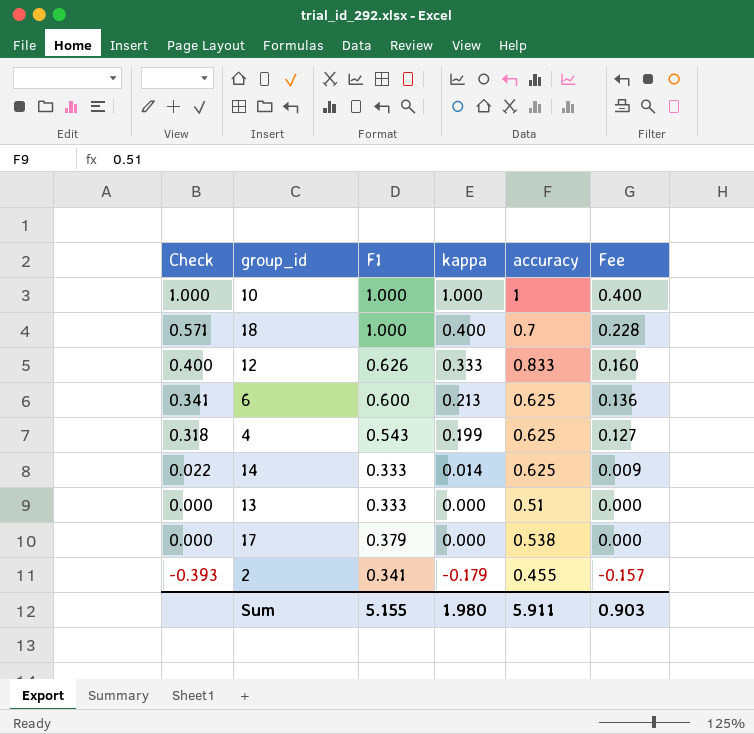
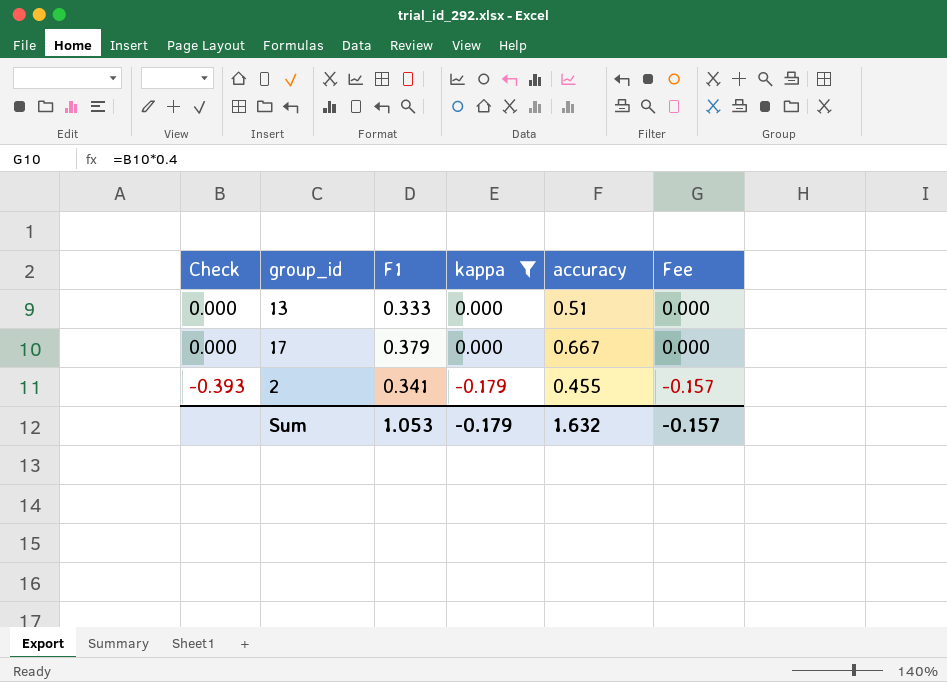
filter: none -> kappa <= 0.000
17 | accuracy: 0.538 -> 0.667
Sum | F1: 5.155 -> 1.053
Sum | kappa: 1.980 -> -0.179
Sum | accuracy: 5.911 -> 1.632
Sum | Fee: 0.903 -> -0.157

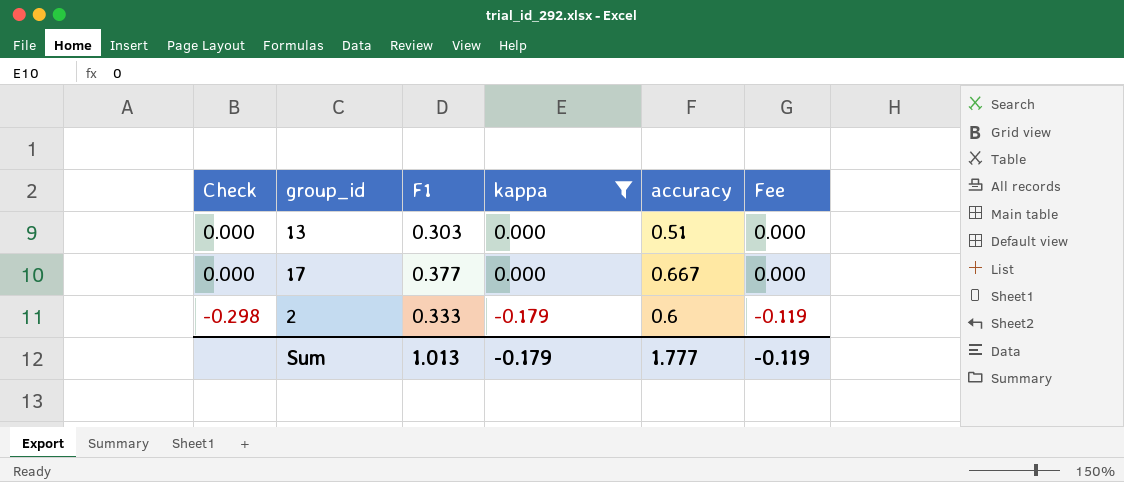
13 | F1: 0.333 -> 0.303
17 | F1: 0.379 -> 0.377
2 | Check: -0.393 -> -0.298
2 | F1: 0.341 -> 0.333
2 | accuracy: 0.455 -> 0.6
2 | Fee: -0.157 -> -0.119
Sum | F1: 1.053 -> 1.013
Sum | accuracy: 1.632 -> 1.777
Sum | Fee: -0.157 -> -0.119

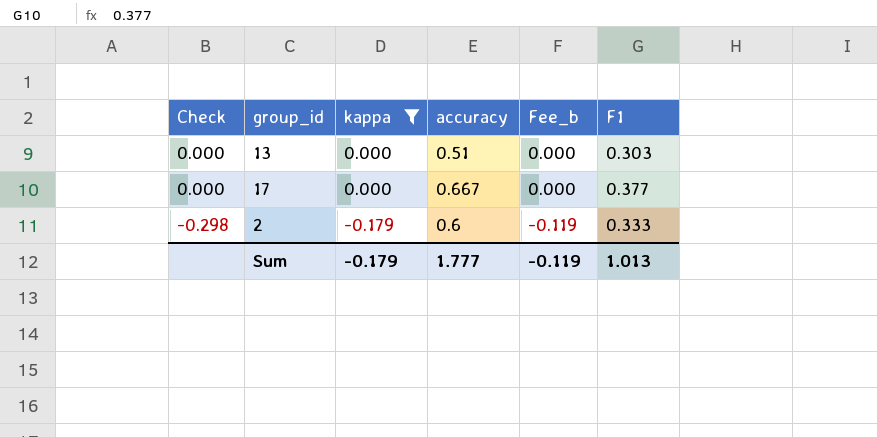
column name: Fee -> Fee_b
column F1 | position: 3 -> 6

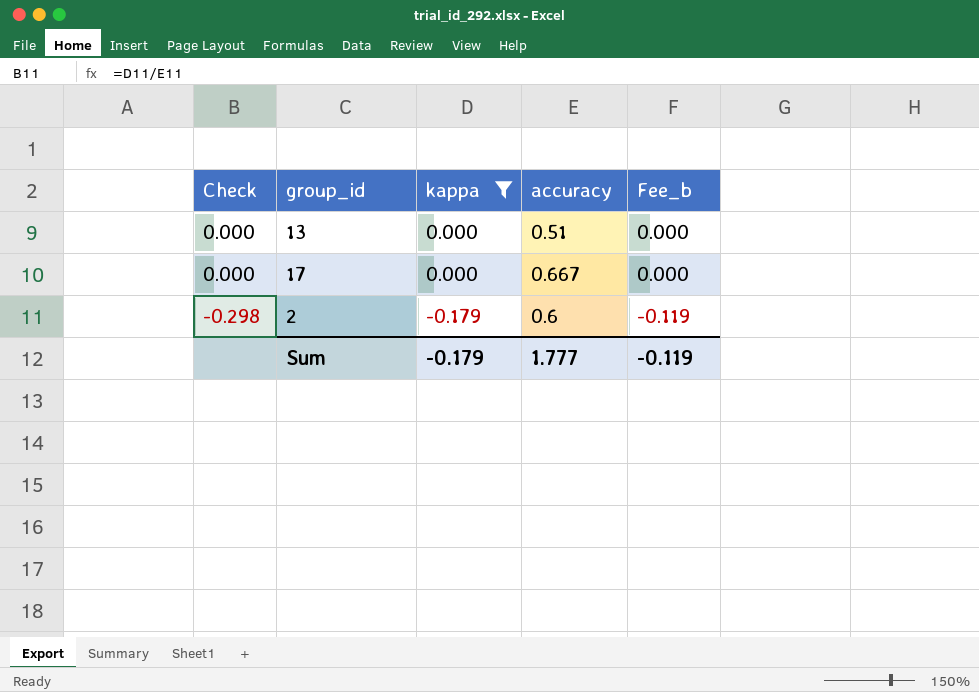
column F1 | position: 6 -> none

